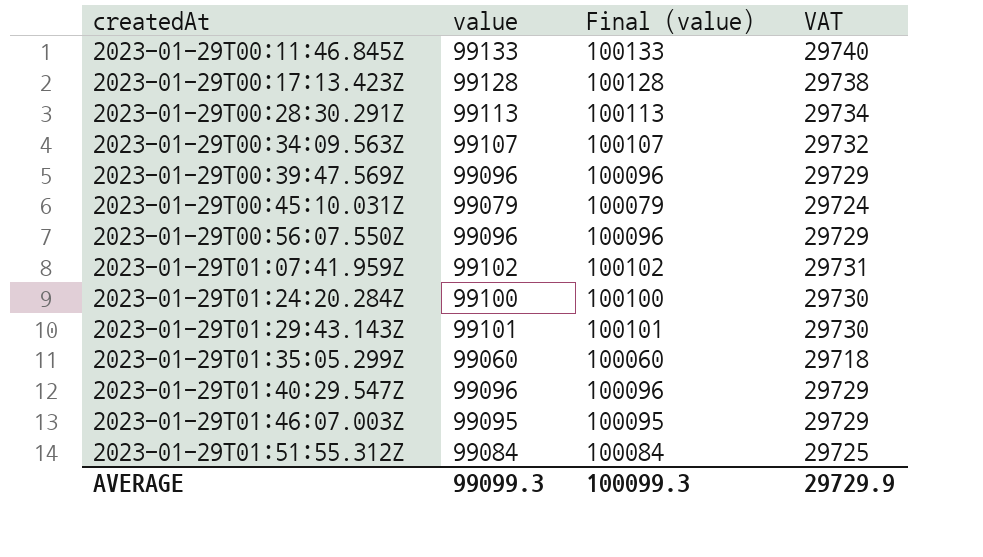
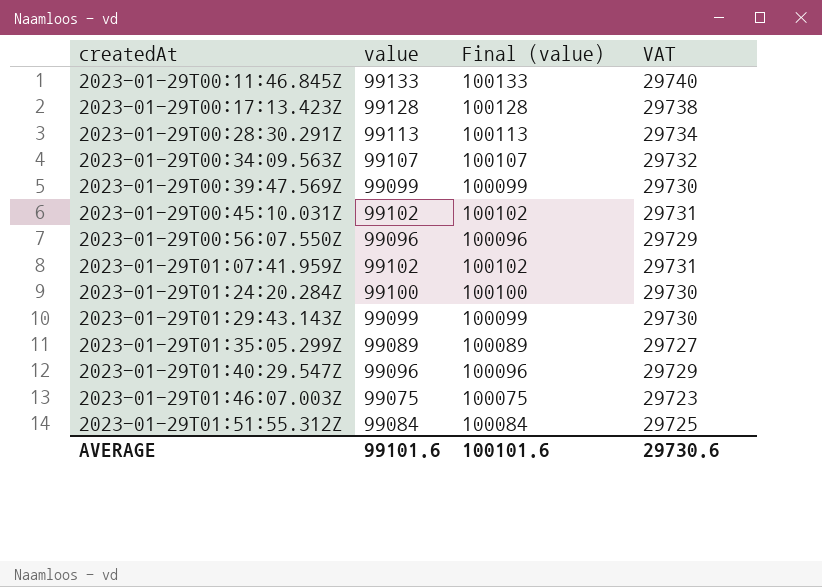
2023-01-29T00:39:47.569Z | value: 99096 -> 99099
2023-01-29T00:39:47.569Z | Final (value): 100096 -> 100099
2023-01-29T00:39:47.569Z | VAT: 29729 -> 29730
2023-01-29T00:45:10.031Z | value: 99079 -> 99102
2023-01-29T00:45:10.031Z | Final (value): 100079 -> 100102
2023-01-29T00:45:10.031Z | VAT: 29724 -> 29731
2023-01-29T01:29:43.143Z | value: 99101 -> 99099
2023-01-29T01:29:43.143Z | Final (value): 100101 -> 100099
2023-01-29T01:35:05.299Z | value: 99060 -> 99089
2023-01-29T01:35:05.299Z | Final (value): 100060 -> 100089
2023-01-29T01:35:05.299Z | VAT: 29718 -> 29727
2023-01-29T01:46:07.003Z | value: 99095 -> 99075
2023-01-29T01:46:07.003Z | Final (value): 100095 -> 100075
2023-01-29T01:46:07.003Z | VAT: 29729 -> 29723
AVERAGE | value: 99099.3 -> 99101.6
AVERAGE | Final (value): 100099.3 -> 100101.6
AVERAGE | VAT: 29729.9 -> 29730.6

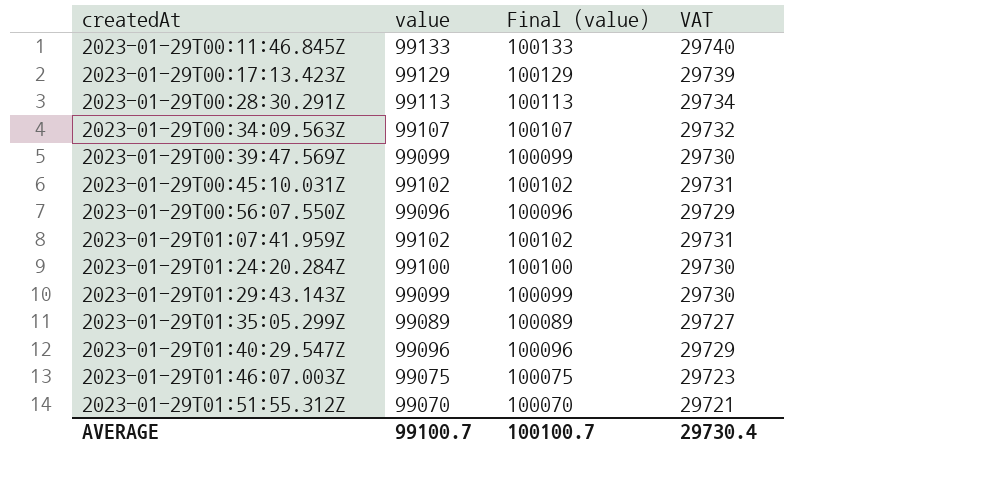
2023-01-29T00:17:13.423Z | value: 99128 -> 99129
2023-01-29T00:17:13.423Z | Final (value): 100128 -> 100129
2023-01-29T00:17:13.423Z | VAT: 29738 -> 29739
2023-01-29T01:51:55.312Z | value: 99084 -> 99070
2023-01-29T01:51:55.312Z | Final (value): 100084 -> 100070
2023-01-29T01:51:55.312Z | VAT: 29725 -> 29721
AVERAGE | value: 99101.6 -> 99100.7
AVERAGE | Final (value): 100101.6 -> 100100.7
AVERAGE | VAT: 29730.6 -> 29730.4

